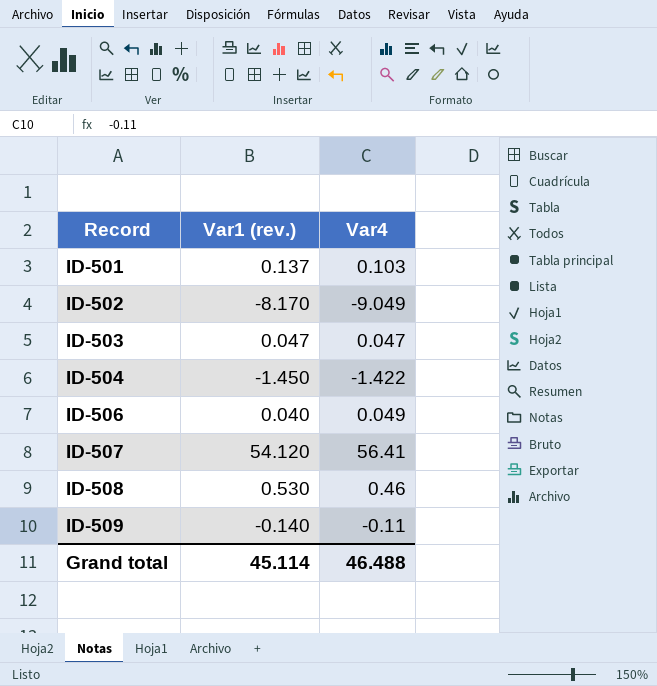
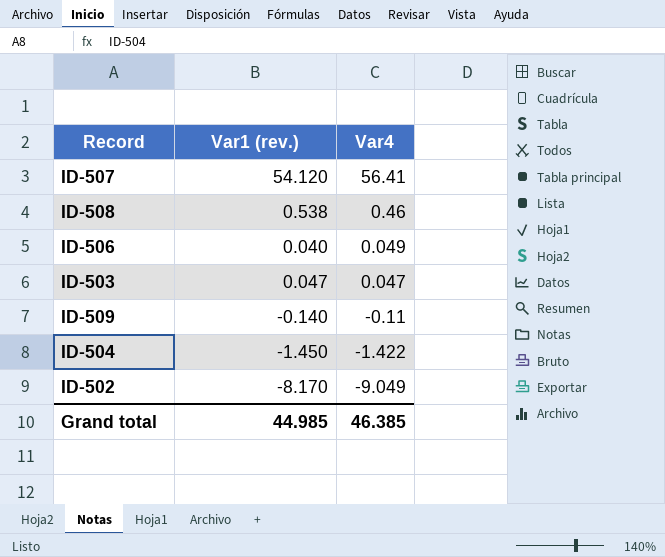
row order: Record ascending -> Var4 descending
row ID-501: 0.137 | 0.103 -> none
ID-508 | Var1 (rev.): 0.530 -> 0.538
Grand total | Var1 (rev.): 45.114 -> 44.985
Grand total | Var4: 46.488 -> 46.385

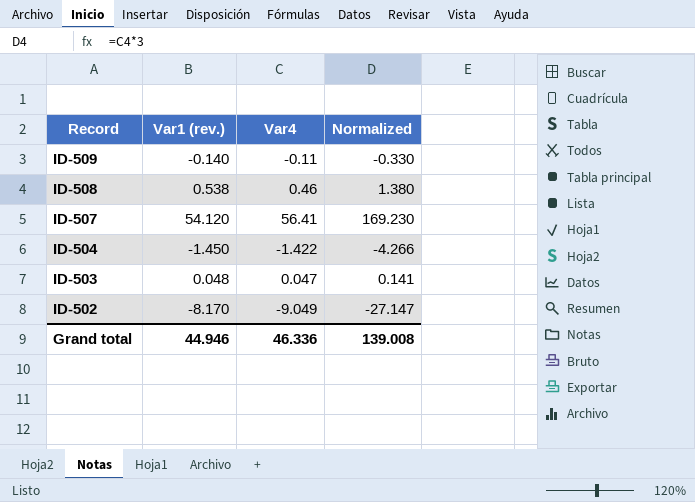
row order: Var4 descending -> Record descending
column Normalized | formula: none -> [Var4] * 3
row ID-506: 0.040 | 0.049 -> none
ID-503 | Var1 (rev.): 0.047 -> 0.048
Grand total | Var1 (rev.): 44.985 -> 44.946
Grand total | Var4: 46.385 -> 46.336

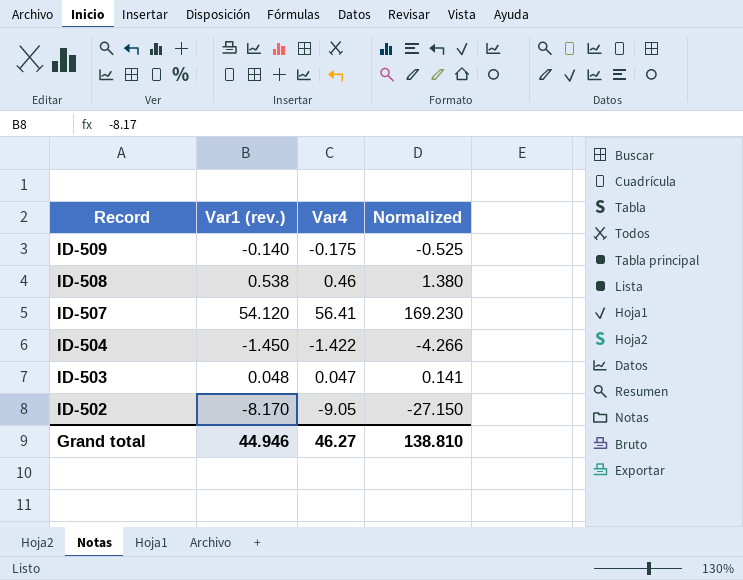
ID-509 | Var4: -0.11 -> -0.175
ID-509 | Normalized: -0.330 -> -0.525
ID-502 | Var4: -9.049 -> -9.05
ID-502 | Normalized: -27.147 -> -27.150
Grand total | Var4: 46.336 -> 46.27
Grand total | Normalized: 139.008 -> 138.810

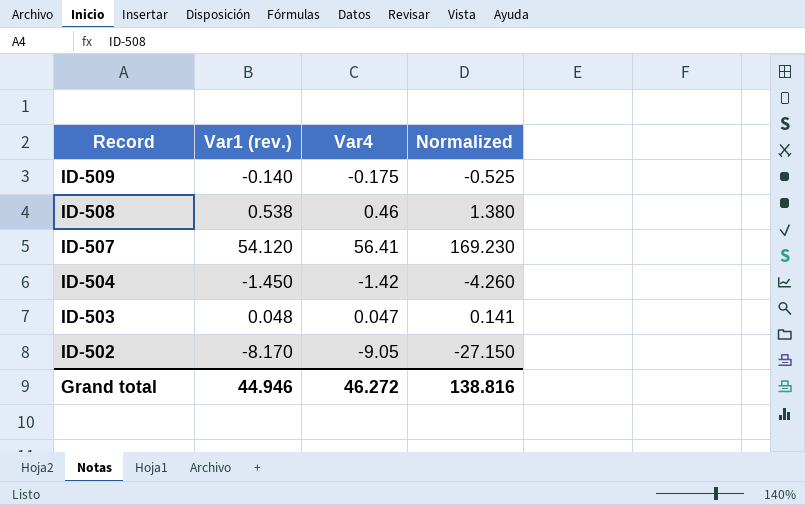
ID-504 | Var4: -1.422 -> -1.42
ID-504 | Normalized: -4.266 -> -4.260
Grand total | Var4: 46.27 -> 46.272
Grand total | Normalized: 138.810 -> 138.816

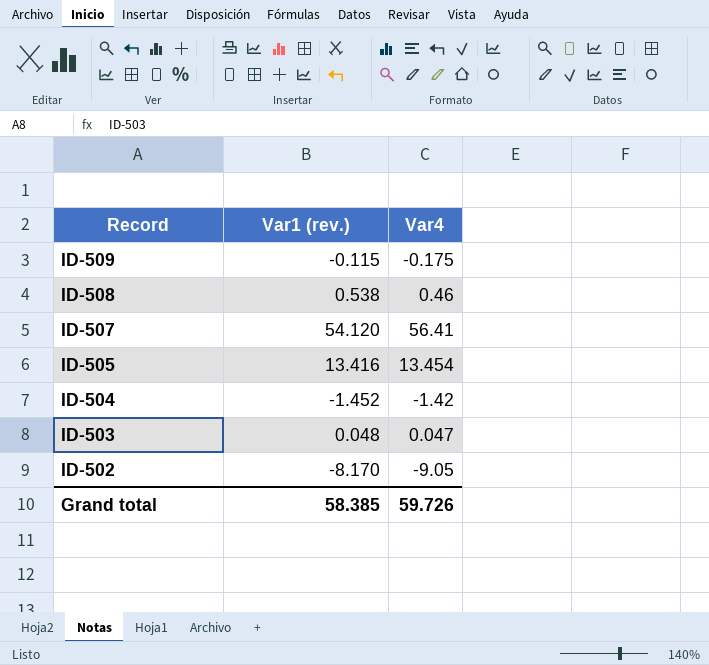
column Normalized | formula: [Var4] * 3 -> none
ID-509 | Var1 (rev.): -0.140 -> -0.115
row ID-505: none -> 13.416 | 13.454
ID-504 | Var1 (rev.): -1.450 -> -1.452
Grand total | Var1 (rev.): 44.946 -> 58.385
Grand total | Var4: 46.272 -> 59.726

